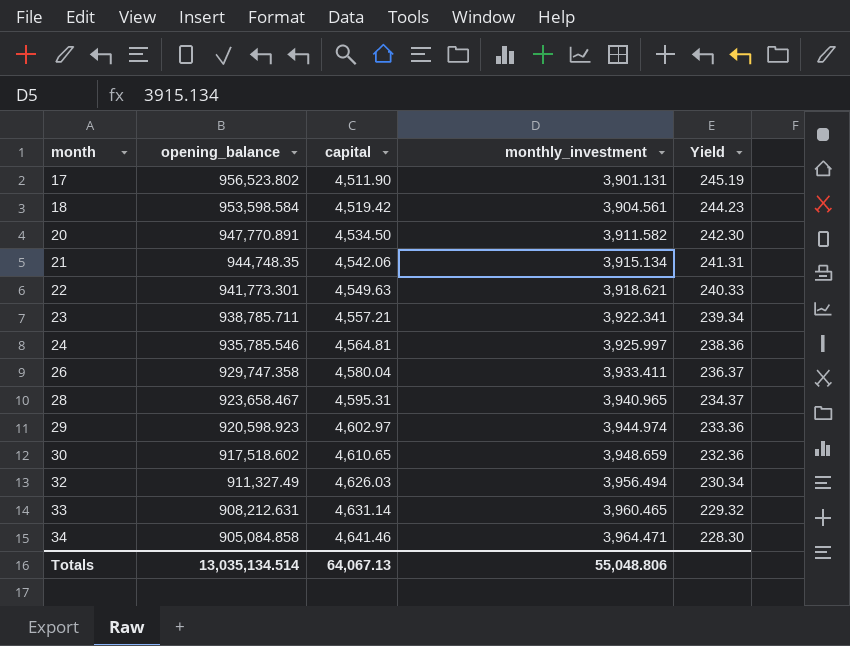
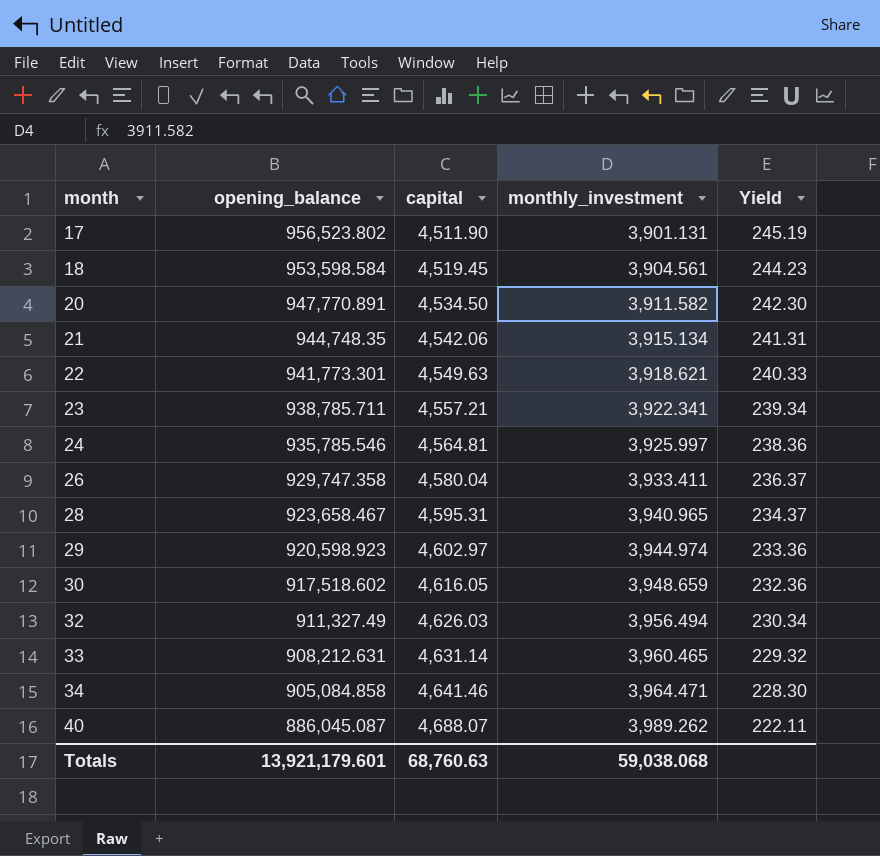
18 | capital: 4,519.42 -> 4,519.45
30 | capital: 4,610.65 -> 4,616.05
row 40: none -> 886,045.087 | 4,688.07 | 3,989.262 | 222.11
Totals | opening_balance: 13,035,134.514 -> 13,921,179.601
Totals | capital: 64,067.13 -> 68,760.63
Totals | monthly_investment: 55,048.806 -> 59,038.068

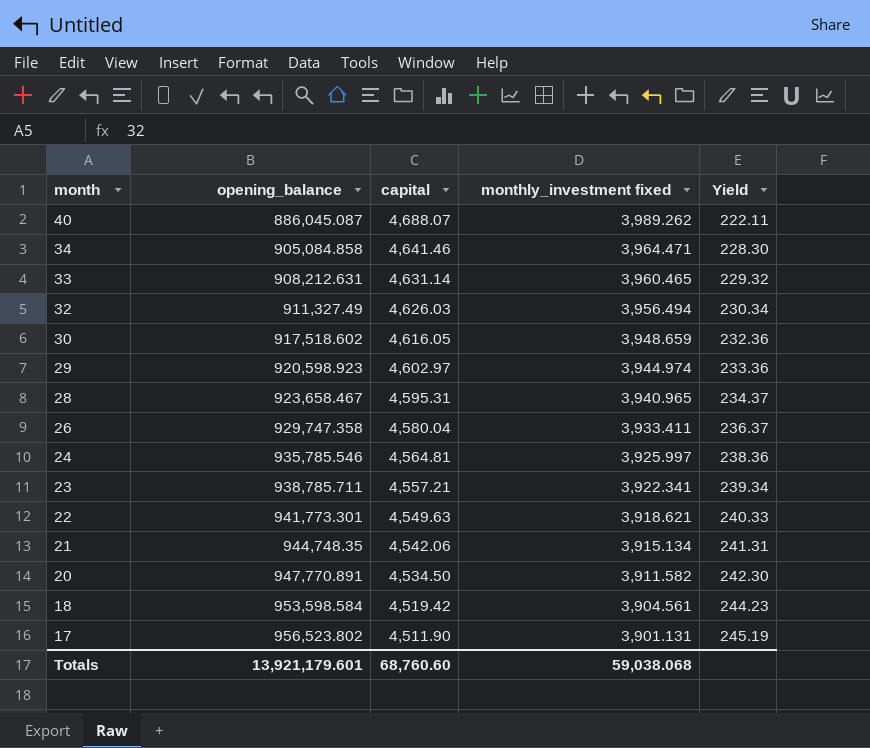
row order: month ascending -> month descending
column name: monthly_investment -> monthly_investment fixed
18 | capital: 4,519.45 -> 4,519.42
Totals | capital: 68,760.63 -> 68,760.60

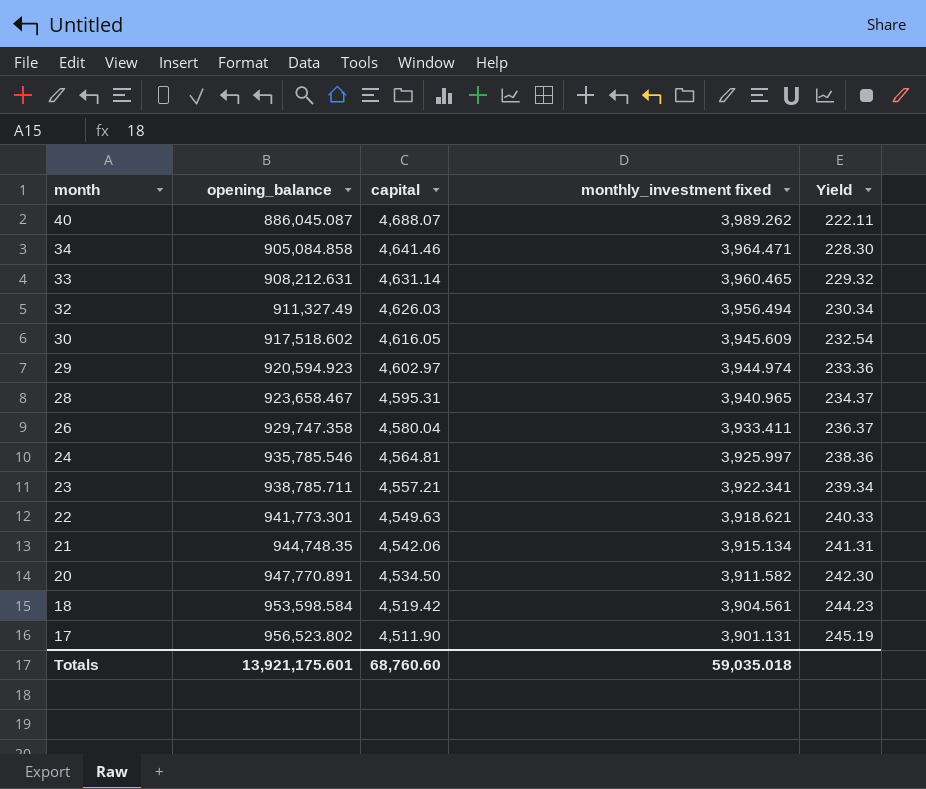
30 | monthly_investment fixed: 3,948.659 -> 3,945.609
30 | Yield: 232.36 -> 232.54
29 | opening_balance: 920,598.923 -> 920,594.923
Totals | opening_balance: 13,921,179.601 -> 13,921,175.601
Totals | monthly_investment fixed: 59,038.068 -> 59,035.018

